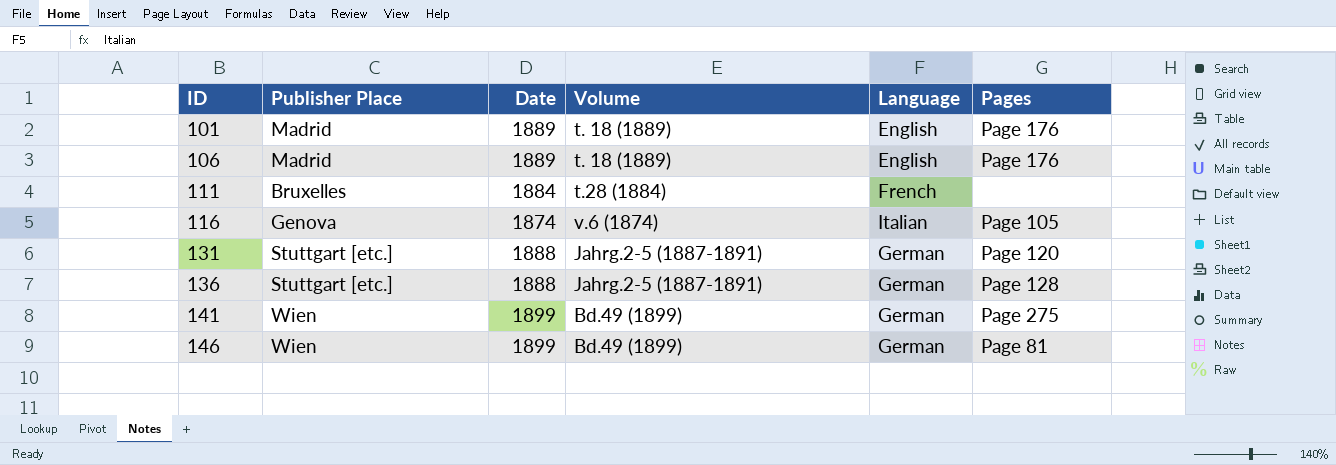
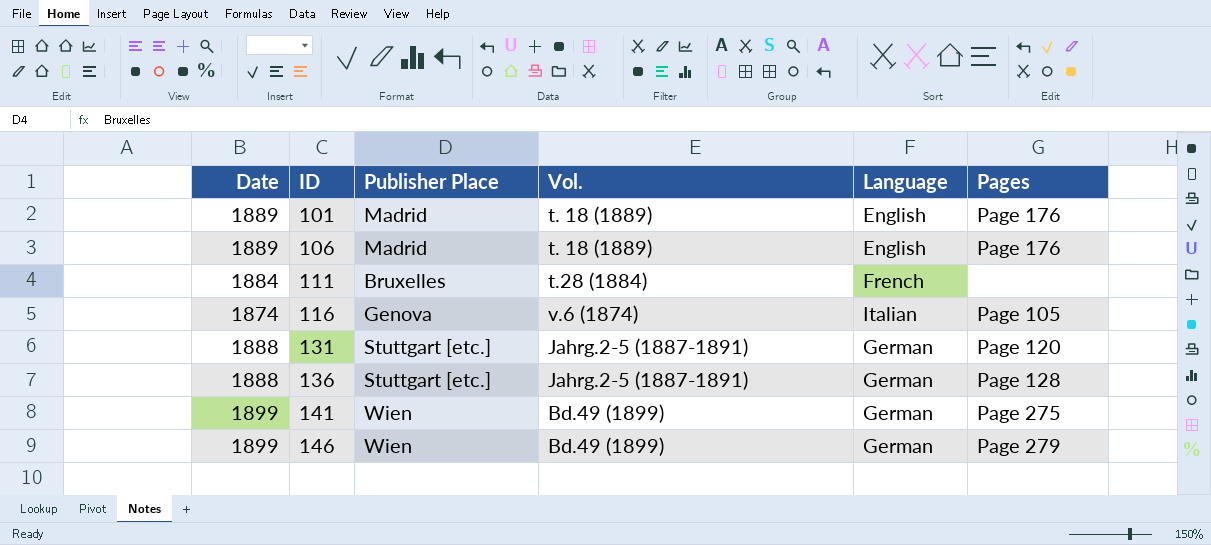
column Date | position: 3 -> 1
column name: Volume -> Vol.
146 | Pages: Page 81 -> Page 279

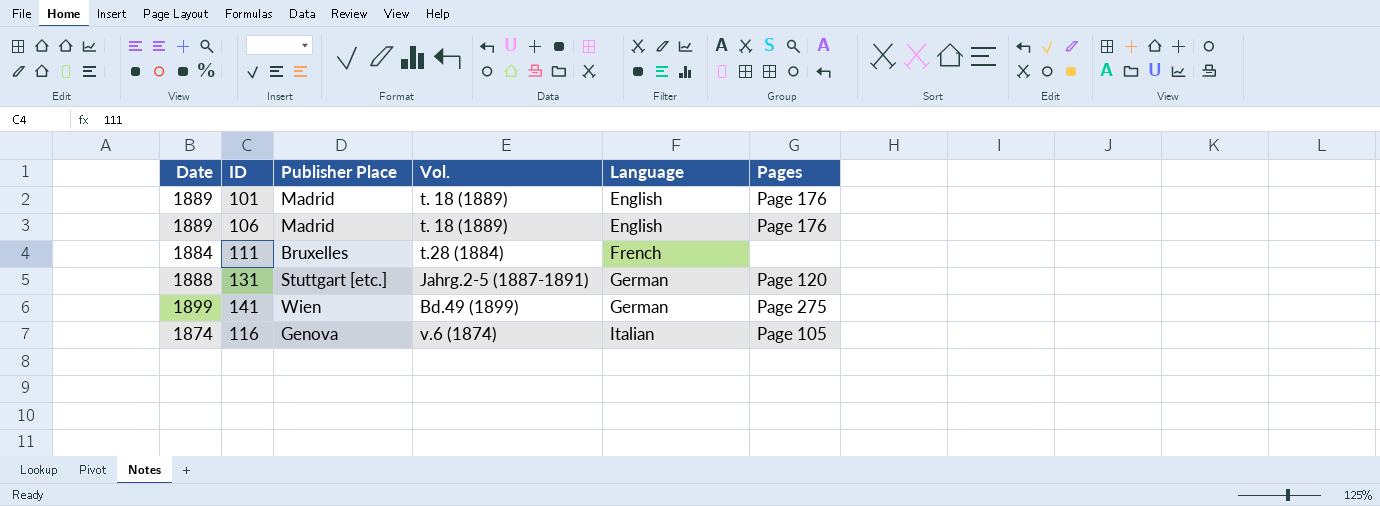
row order: ID ascending -> Language ascending
row 136: 1888 | Stuttgart [etc.] | Jahrg.2-5 (1887-1891) | German | Page 128 -> none
row 146: 1899 | Wien | Bd.49 (1899) | German | Page 279 -> none

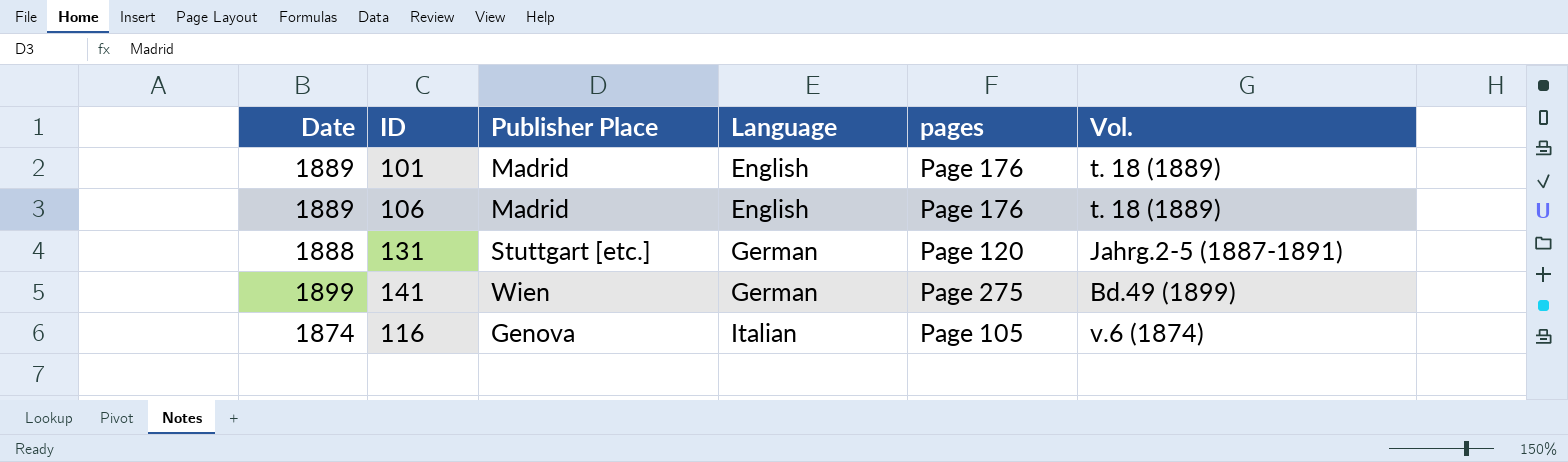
column name: Pages -> pages
column Vol. | position: 4 -> 6
row 111: 1884 | Bruxelles | t.28 (1884) | French | none -> none

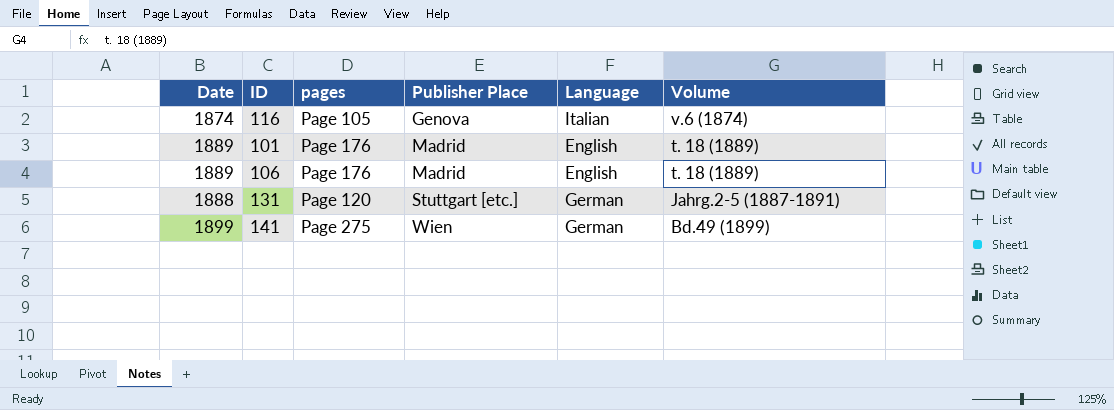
row order: Language ascending -> Publisher Place ascending
column pages | position: 5 -> 3
column name: Vol. -> Volume

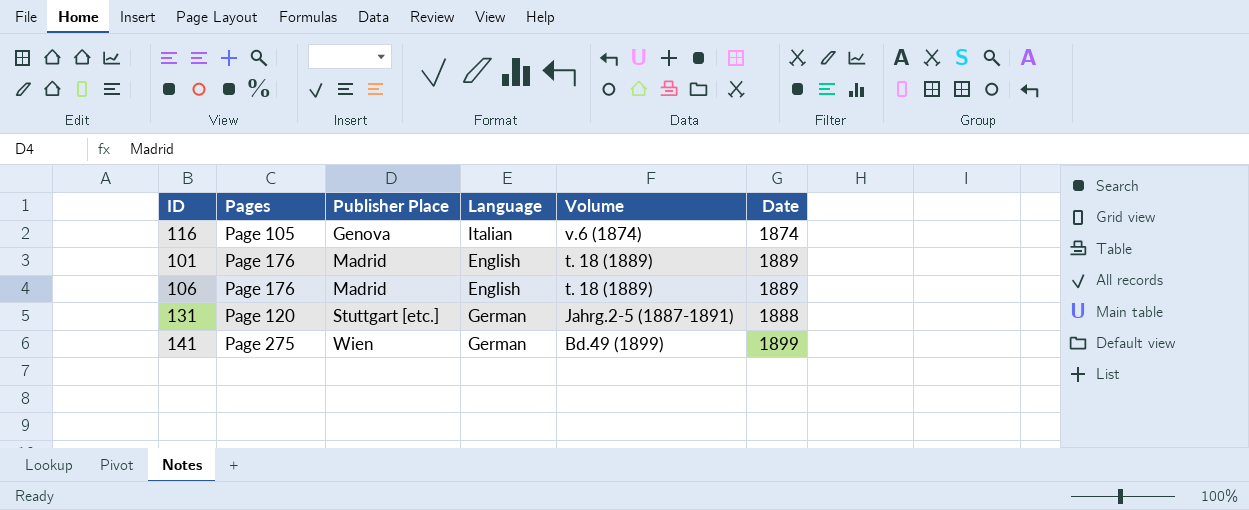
column name: pages -> Pages
column Date | position: 1 -> 6

